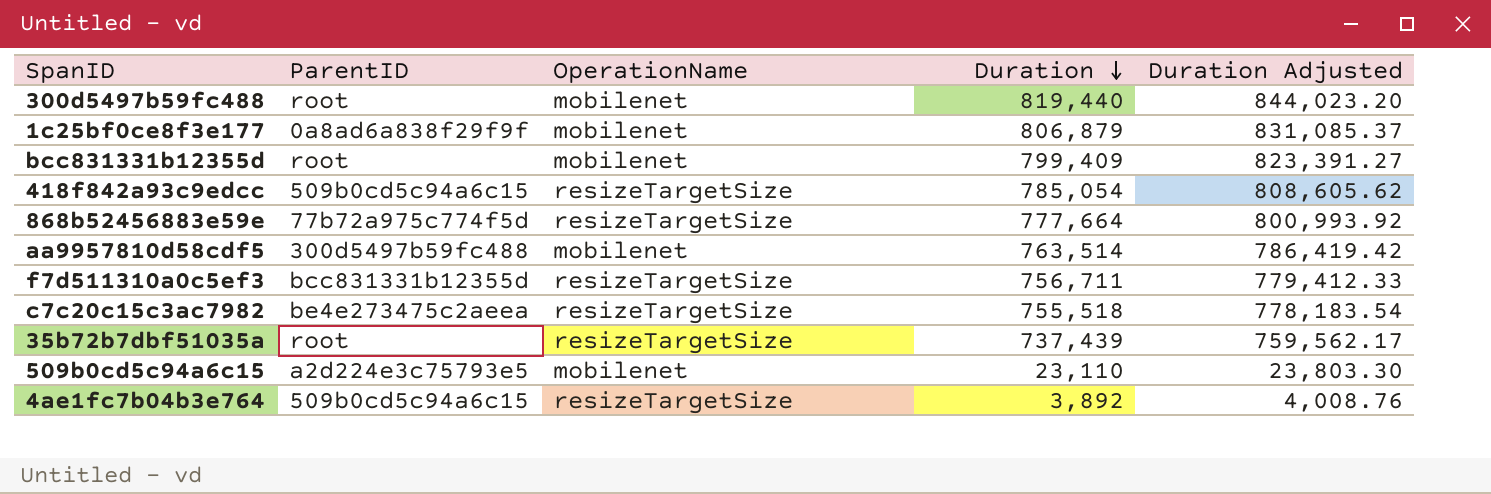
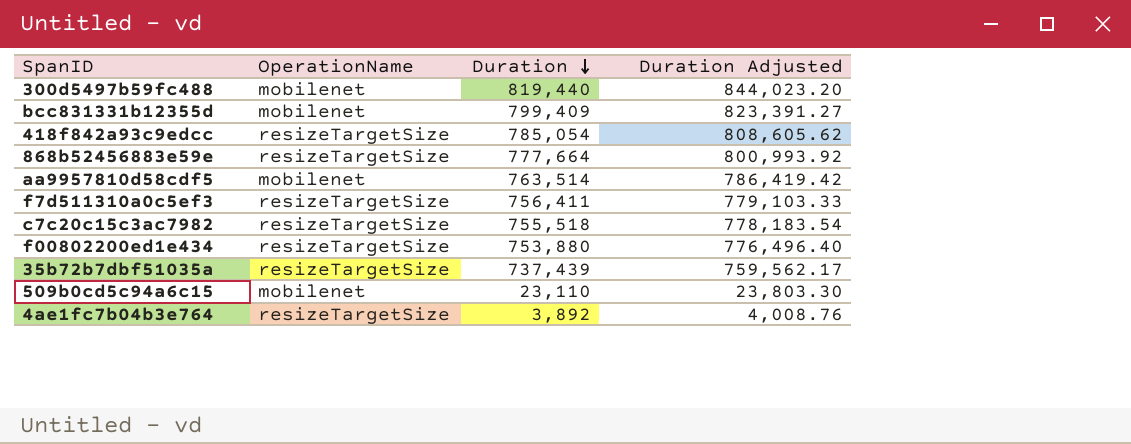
column ParentID | position: 2 -> none
row 1c25bf0ce8f3e177: 0a8ad6a838f29f9f | mobilenet | 806,879 | 831,085.37 -> none
f7d511310a0c5ef3 | Duration: 756,711 -> 756,411
f7d511310a0c5ef3 | Duration Adjusted: 779,412.33 -> 779,103.33
row f00802200ed1e434: none -> resizeTargetSize | 753,880 | 776,496.40

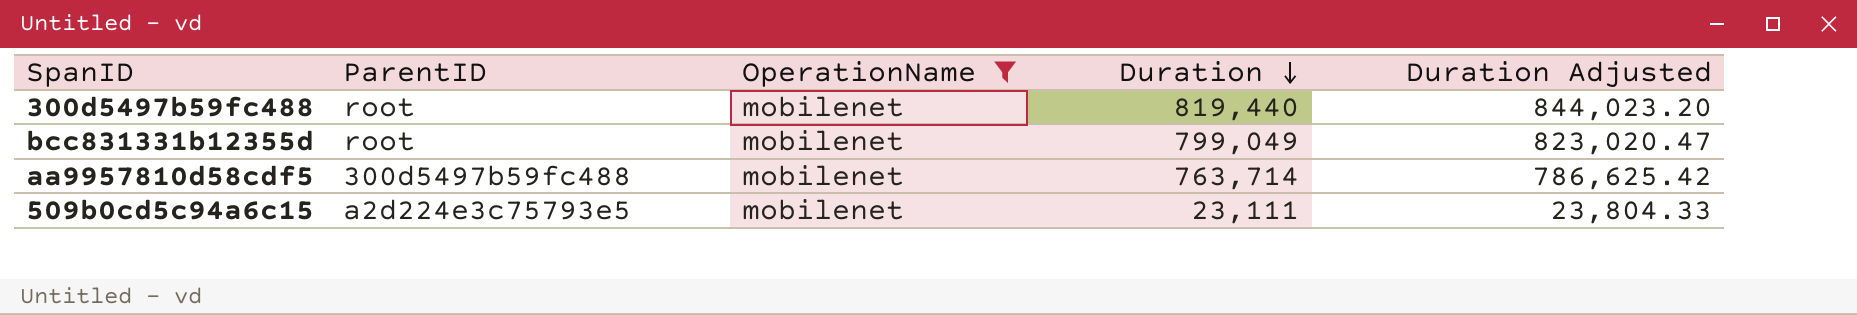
filter: none -> OperationName = mobilenet
column ParentID | position: none -> 2
bcc831331b12355d | Duration: 799,409 -> 799,049
bcc831331b12355d | Duration Adjusted: 823,391.27 -> 823,020.47
aa9957810d58cdf5 | Duration: 763,514 -> 763,714
aa9957810d58cdf5 | Duration Adjusted: 786,419.42 -> 786,625.42
509b0cd5c94a6c15 | Duration: 23,110 -> 23,111
509b0cd5c94a6c15 | Duration Adjusted: 23,803.30 -> 23,804.33

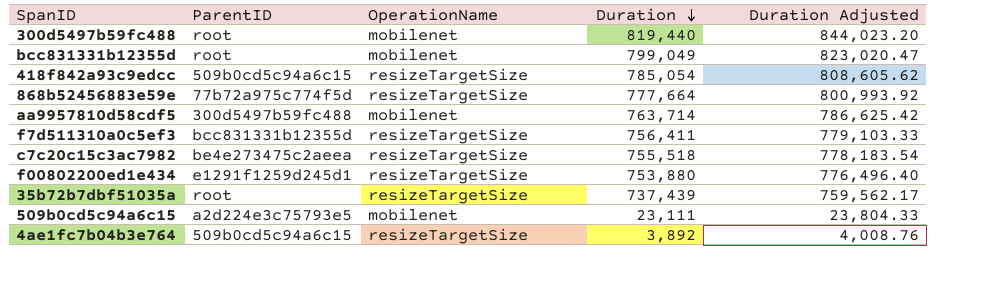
filter: OperationName = mobilenet -> none

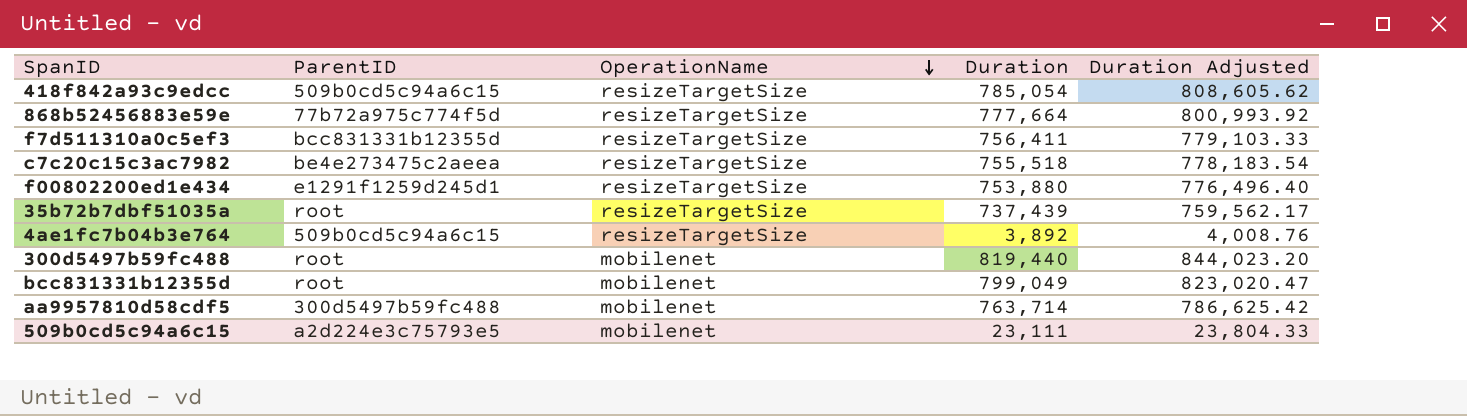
row order: Duration descending -> OperationName descending

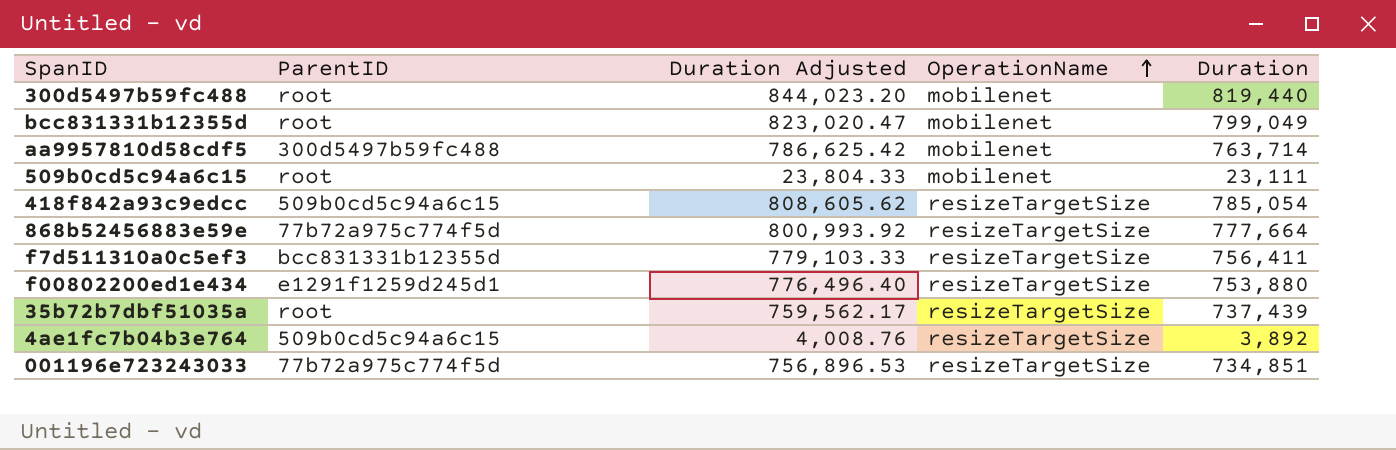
row order: OperationName descending -> OperationName ascending
column Duration Adjusted | position: 5 -> 3
row c7c20c15c3ac7982: be4e273475c2aeea | resizeTargetSize | 755,518 | 778,183.54 -> none
509b0cd5c94a6c15 | ParentID: a2d224e3c75793e5 -> root
row 001196e723243033: none -> 77b72a975c774f5d | 756,896.53 | resizeTargetSize | 734,851

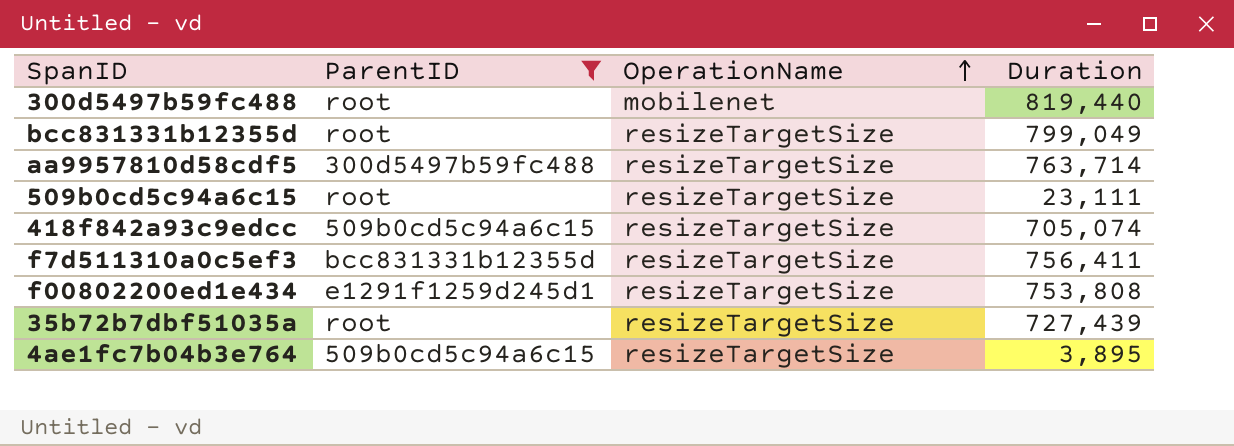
filter: none -> ParentID != 77b72a975c774f5d
column Duration Adjusted | formula: [Duration] * 1.03 -> none
bcc831331b12355d | OperationName: mobilenet -> resizeTargetSize
aa9957810d58cdf5 | OperationName: mobilenet -> resizeTargetSize
509b0cd5c94a6c15 | OperationName: mobilenet -> resizeTargetSize
418f842a93c9edcc | Duration: 785,054 -> 705,074
f00802200ed1e434 | Duration: 753,880 -> 753,808
35b72b7dbf51035a | Duration: 737,439 -> 727,439
4ae1fc7b04b3e764 | Duration: 3,892 -> 3,895

